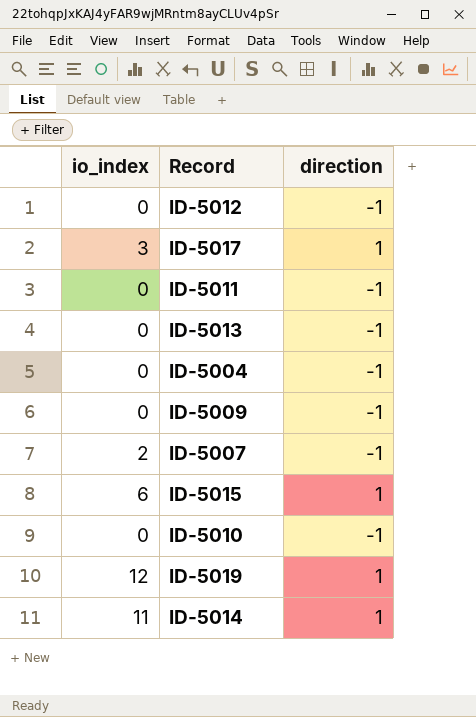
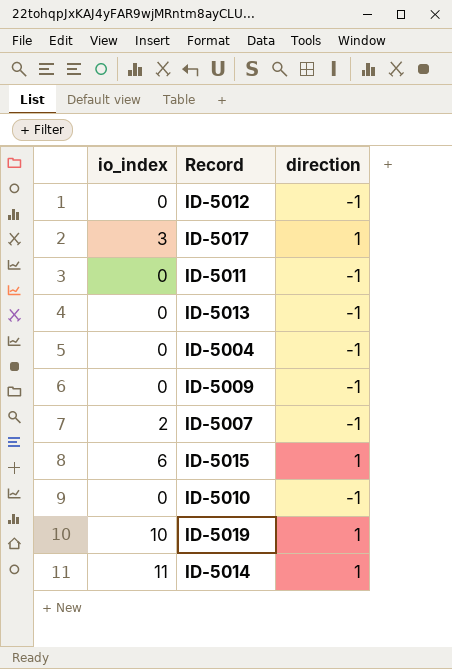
ID-5019 | io_index: 12 -> 10

